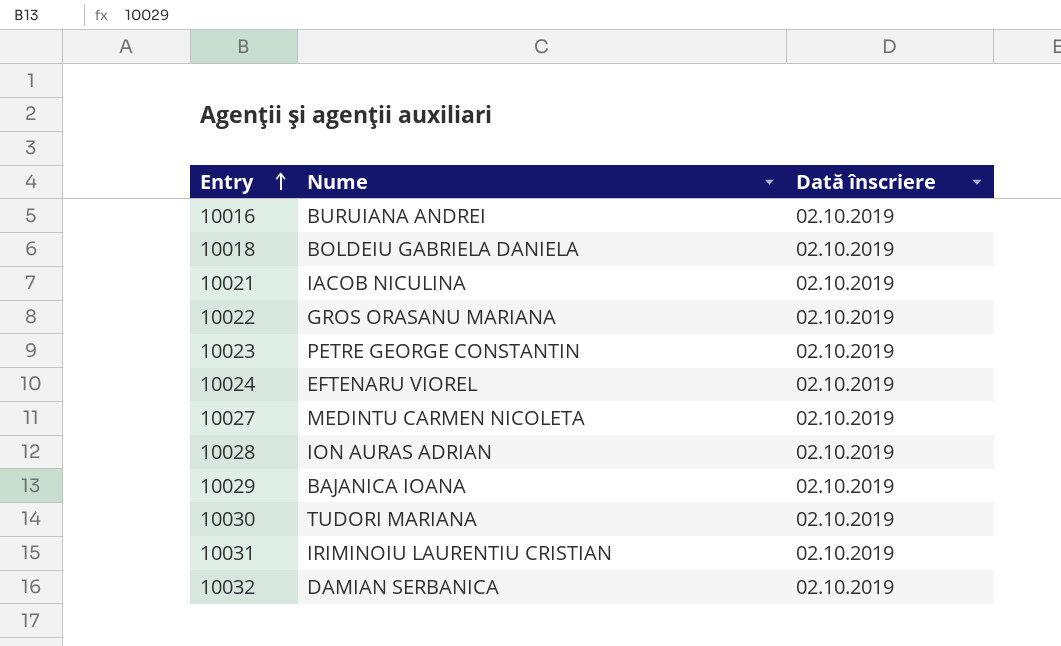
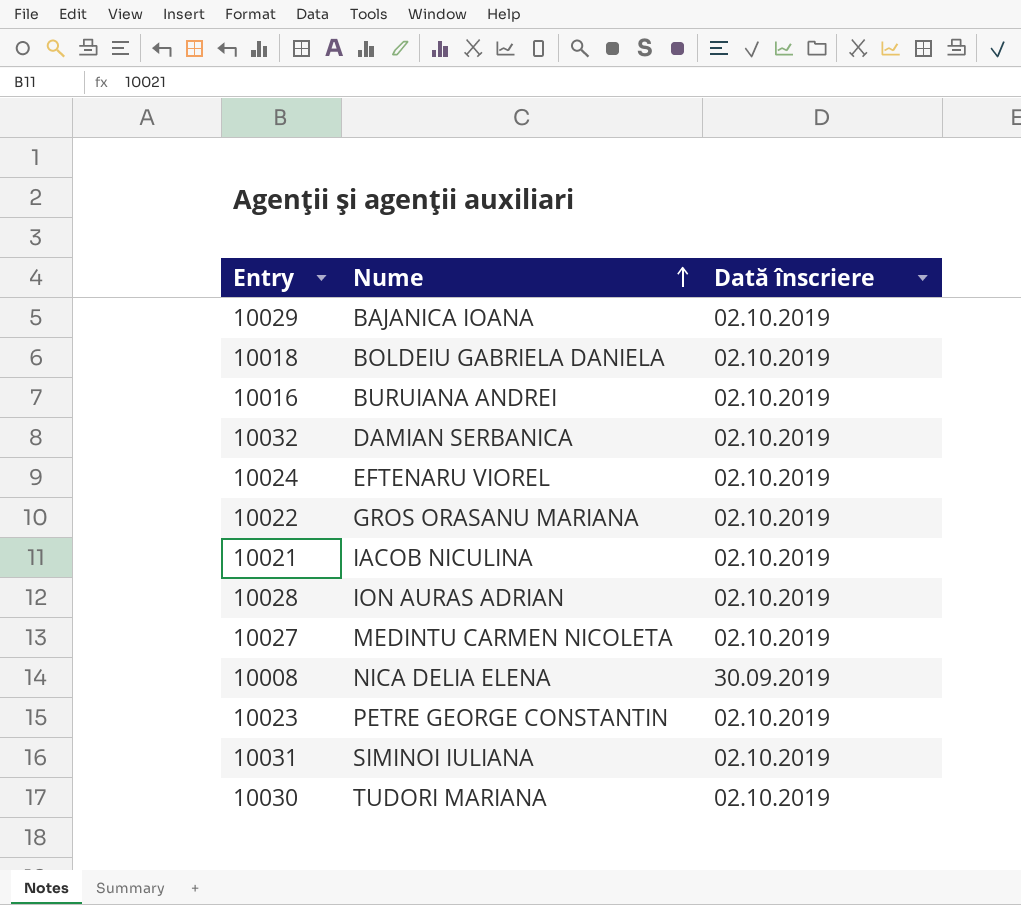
row order: Entry ascending -> Nume ascending
row 10008: none -> NICA DELIA ELENA | 30.09.2019
10031 | Nume: IRIMINOIU LAURENTIU CRISTIAN -> SIMINOI IULIANA

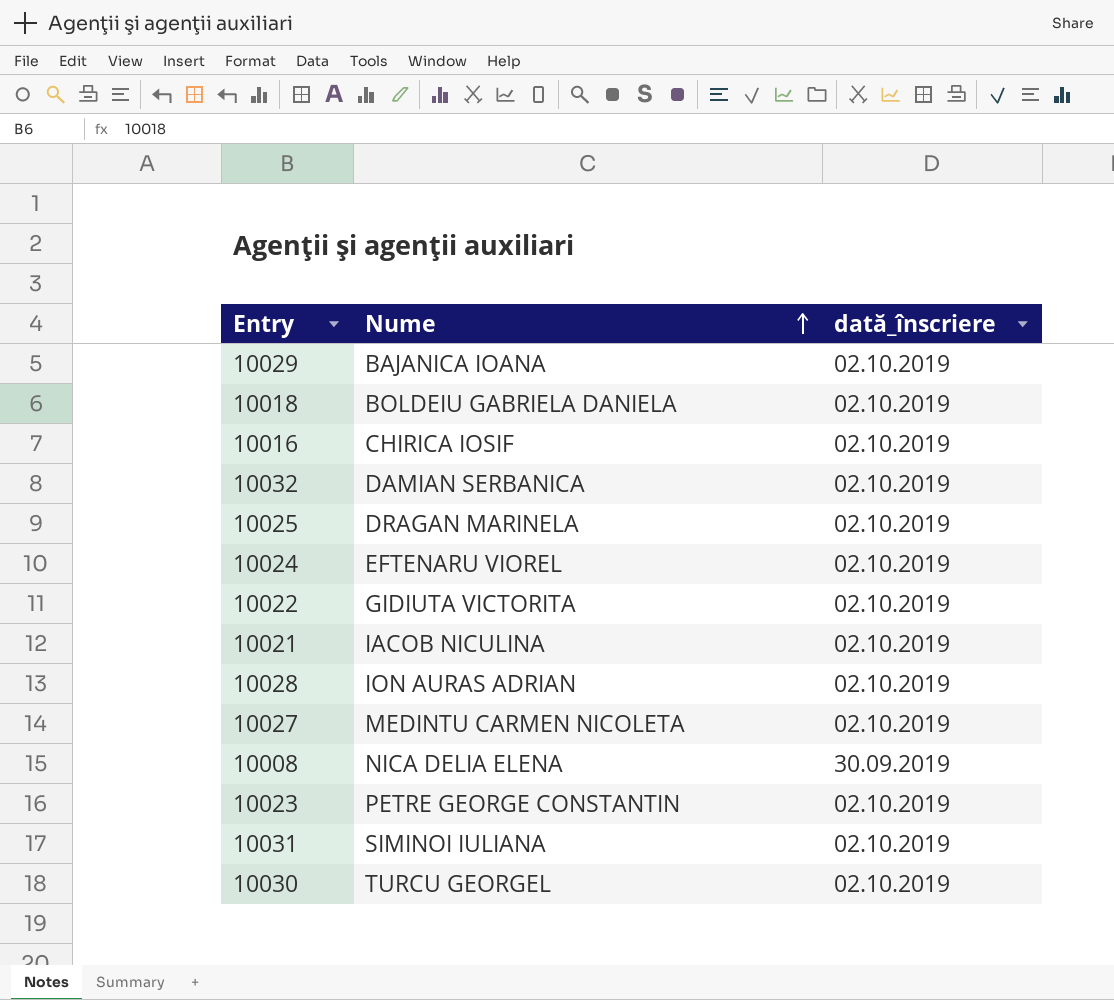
column name: Dată înscriere -> dată_înscriere
10016 | Nume: BURUIANA ANDREI -> CHIRICA IOSIF
row 10025: none -> DRAGAN MARINELA | 02.10.2019
10022 | Nume: GROS ORASANU MARIANA -> GIDIUTA VICTORITA
10030 | Nume: TUDORI MARIANA -> TURCU GEORGEL

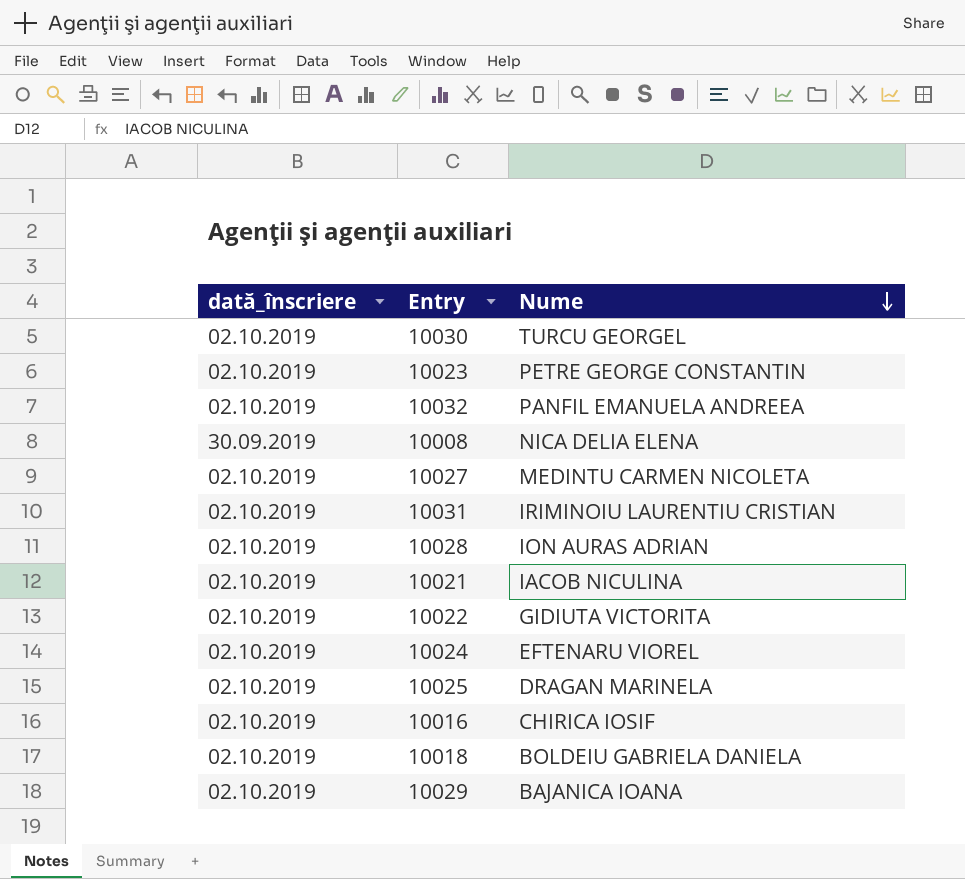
row order: Nume ascending -> Nume descending
column dată_înscriere | position: 3 -> 1
10032 | Nume: DAMIAN SERBANICA -> PANFIL EMANUELA ANDREEA
10031 | Nume: SIMINOI IULIANA -> IRIMINOIU LAURENTIU CRISTIAN

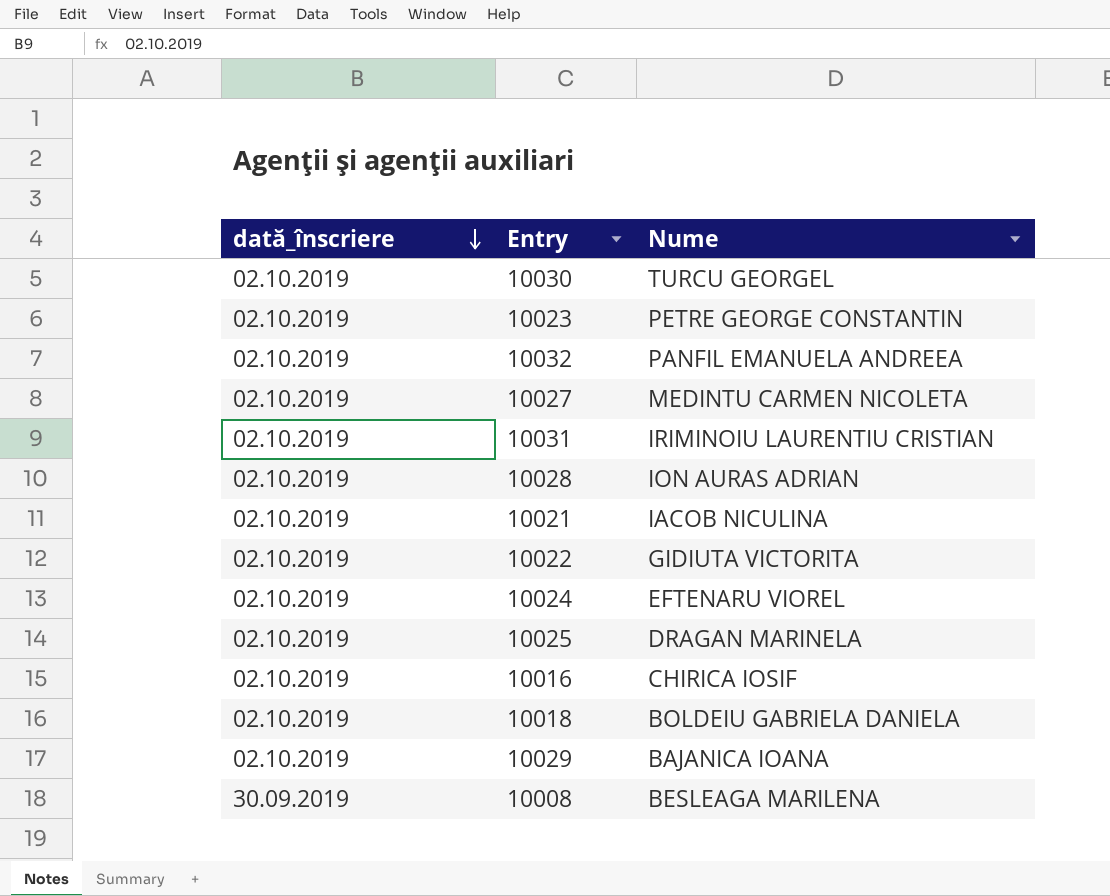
row order: Nume descending -> dată_înscriere descending
10008 | Nume: NICA DELIA ELENA -> BESLEAGA MARILENA

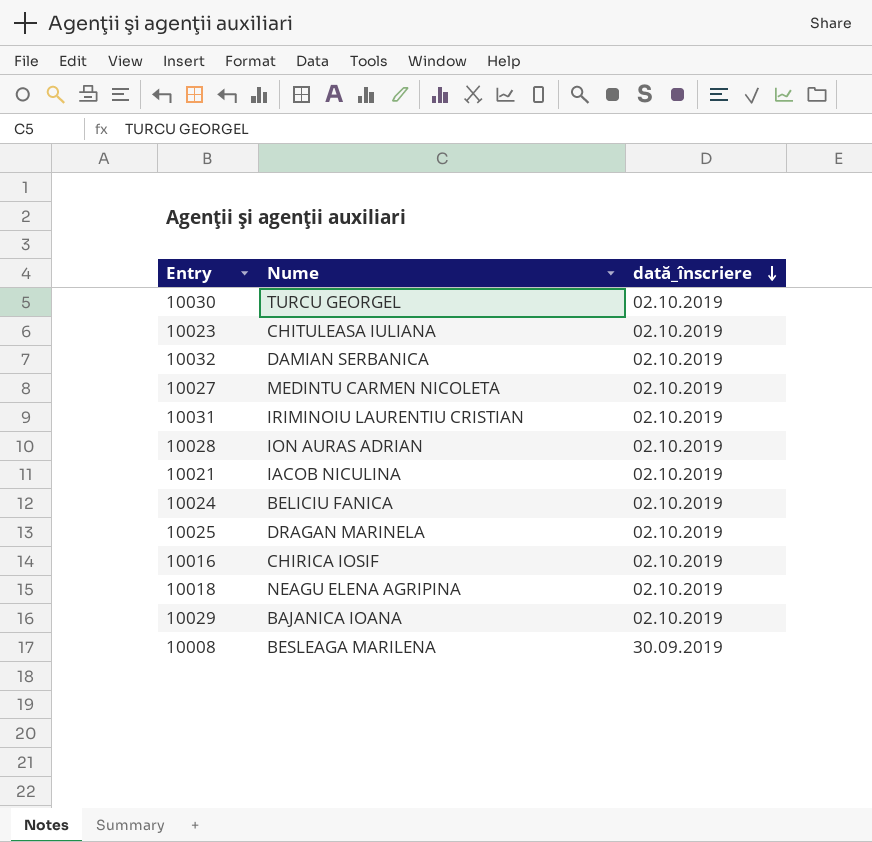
column dată_înscriere | position: 1 -> 3
row 10022: 02.10.2019 | GIDIUTA VICTORITA -> none
10023 | Nume: PETRE GEORGE CONSTANTIN -> CHITULEASA IULIANA
10032 | Nume: PANFIL EMANUELA ANDREEA -> DAMIAN SERBANICA
10024 | Nume: EFTENARU VIOREL -> BELICIU FANICA
10018 | Nume: BOLDEIU GABRIELA DANIELA -> NEAGU ELENA AGRIPINA

